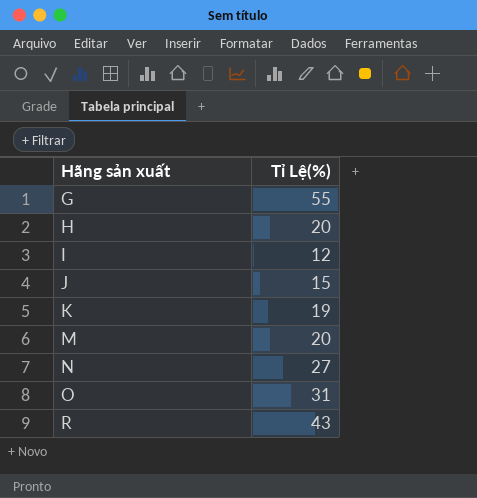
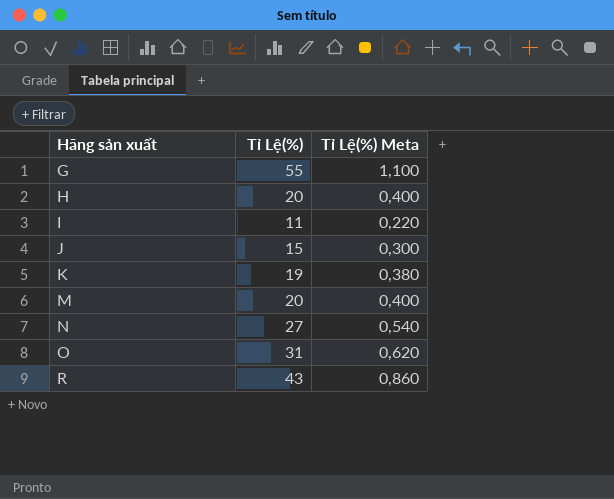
column Tỉ Lệ(%) Meta | formula: none -> [Tỉ Lệ(%)] * 0,02
I | Tỉ Lệ(%): 12 -> 11

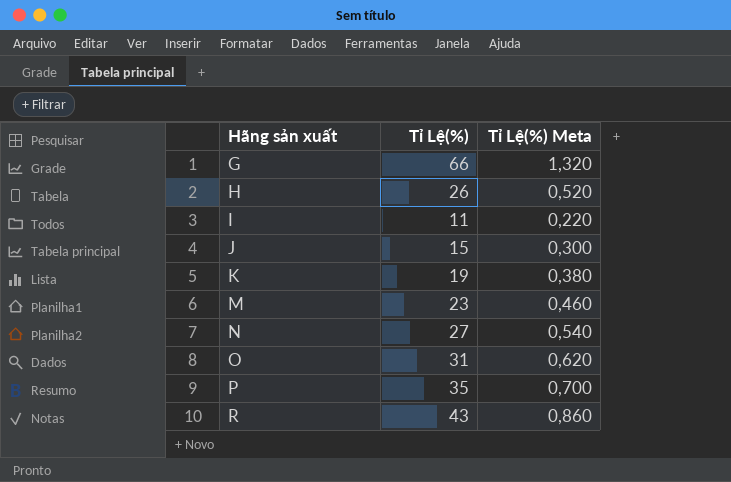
G | Tỉ Lệ(%): 55 -> 66
G | Tỉ Lệ(%) Meta: 1,100 -> 1,320
H | Tỉ Lệ(%): 20 -> 26
H | Tỉ Lệ(%) Meta: 0,400 -> 0,520
M | Tỉ Lệ(%): 20 -> 23
M | Tỉ Lệ(%) Meta: 0,400 -> 0,460
row P: none -> 35 | 0,700

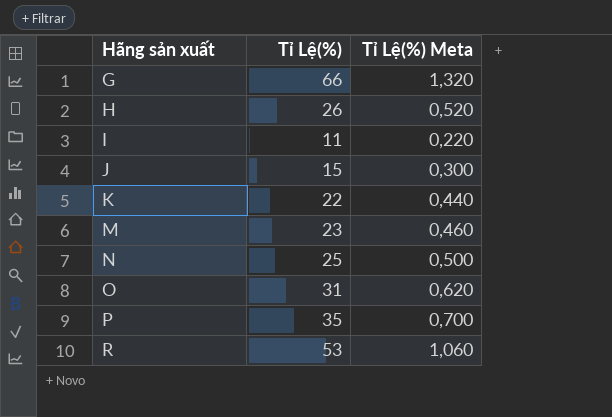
K | Tỉ Lệ(%): 19 -> 22
K | Tỉ Lệ(%) Meta: 0,380 -> 0,440
N | Tỉ Lệ(%): 27 -> 25
N | Tỉ Lệ(%) Meta: 0,540 -> 0,500
R | Tỉ Lệ(%): 43 -> 53
R | Tỉ Lệ(%) Meta: 0,860 -> 1,060

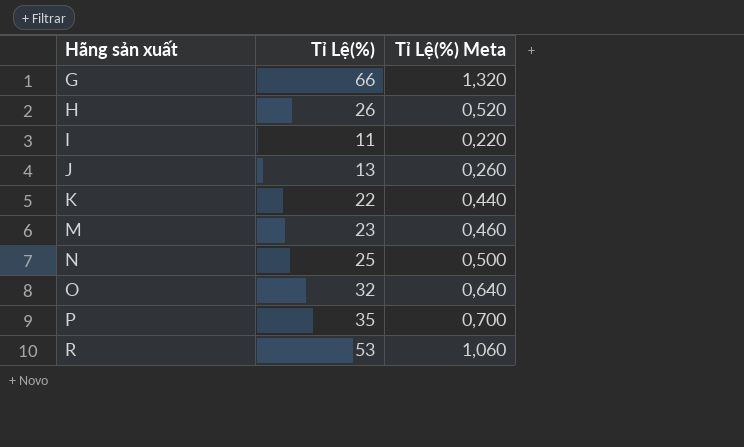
J | Tỉ Lệ(%): 15 -> 13
J | Tỉ Lệ(%) Meta: 0,300 -> 0,260
O | Tỉ Lệ(%): 31 -> 32
O | Tỉ Lệ(%) Meta: 0,620 -> 0,640

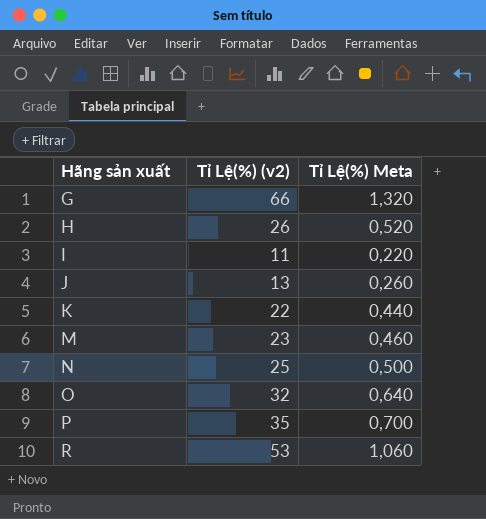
column name: Tỉ Lệ(%) -> Tỉ Lệ(%) (v2)

